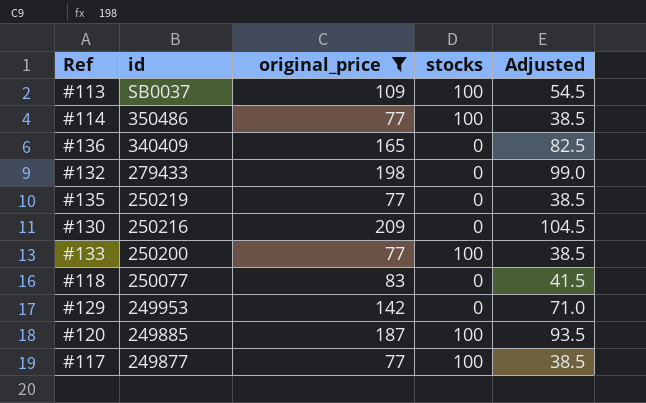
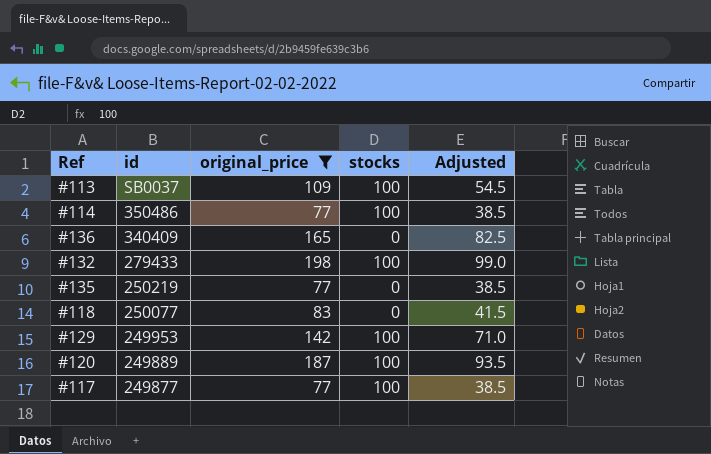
row #130: 250216 | 209 | 0 | 104.5 -> none
row #133: 250200 | 77 | 100 | 38.5 -> none
#132 | stocks: 0 -> 100
#129 | stocks: 0 -> 100
#120 | id: 249885 -> 249889

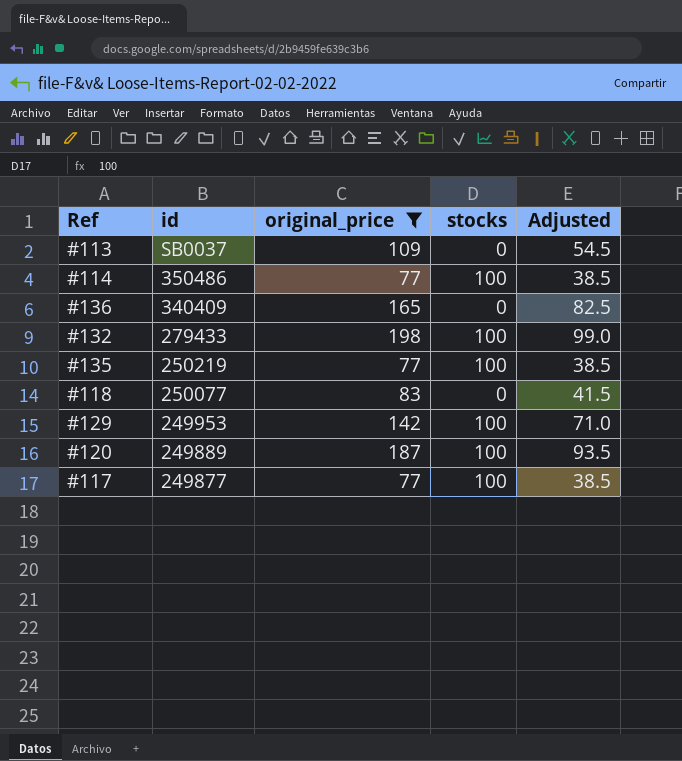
#113 | stocks: 100 -> 0
#135 | stocks: 0 -> 100

